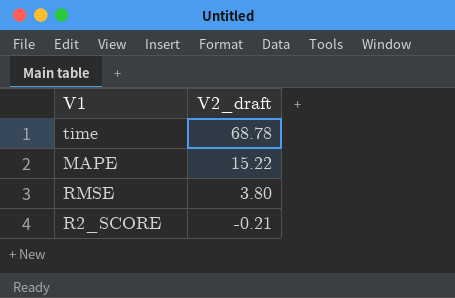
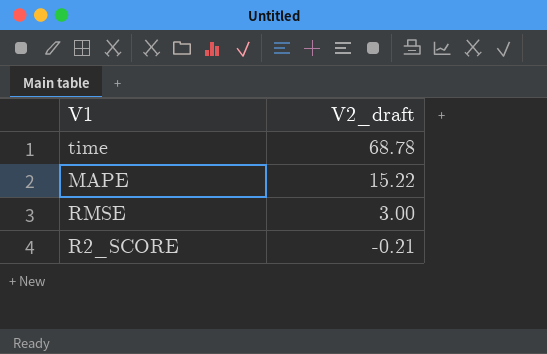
RMSE | V2_draft: 3.80 -> 3.00

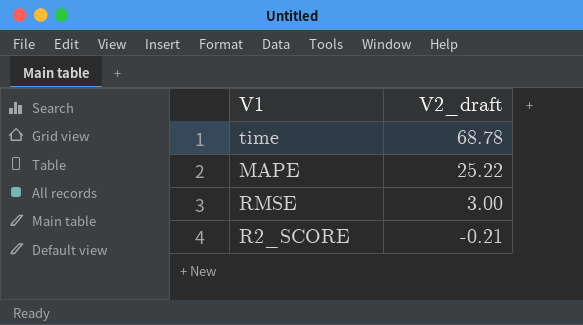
MAPE | V2_draft: 15.22 -> 25.22

